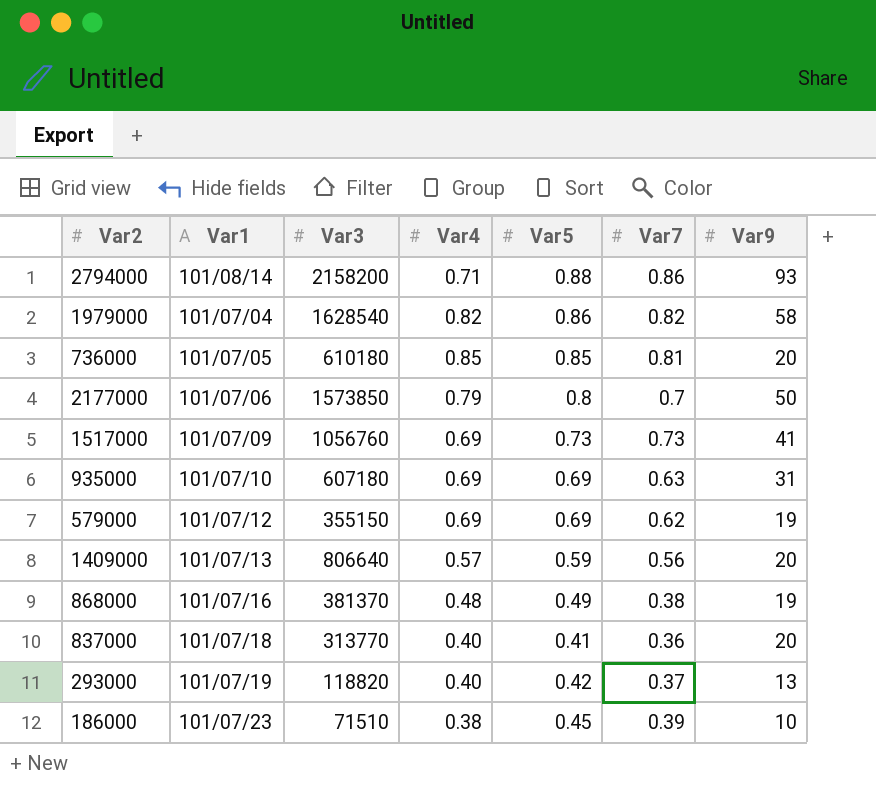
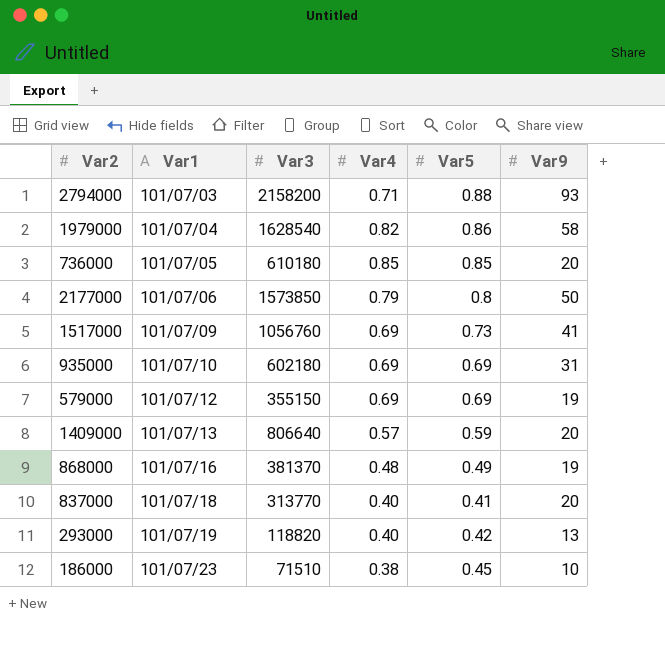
column Var7 | position: 6 -> none
2794000 | Var1: 101/08/14 -> 101/07/03
935000 | Var3: 607180 -> 602180

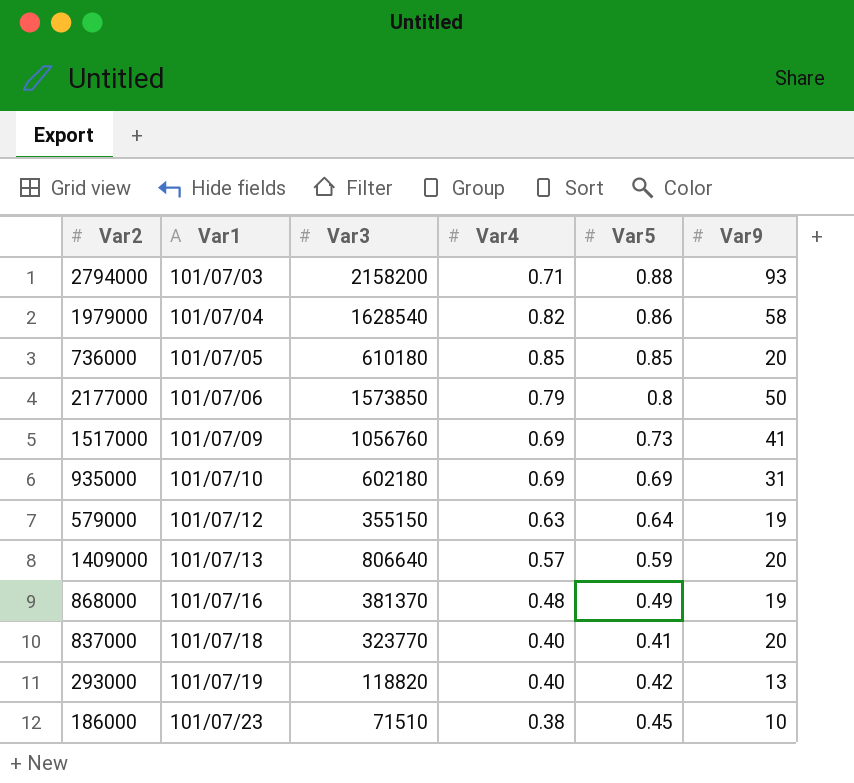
579000 | Var4: 0.69 -> 0.63
579000 | Var5: 0.69 -> 0.64
837000 | Var3: 313770 -> 323770

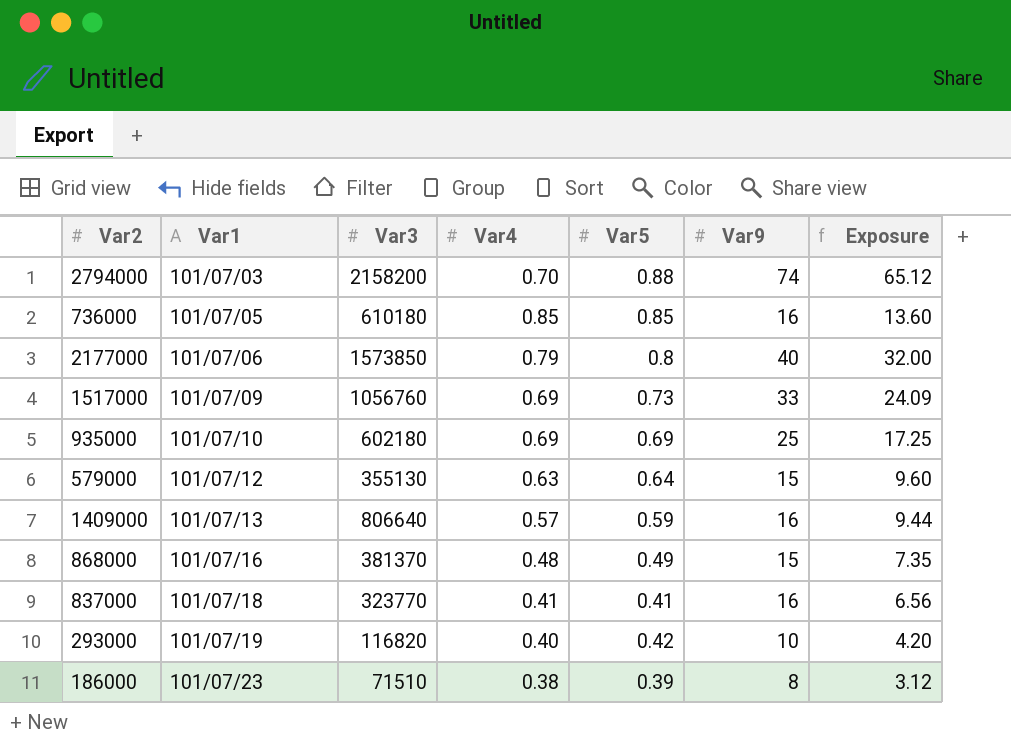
column Exposure | formula: none -> [Var5] * [Var9]
row 1979000: 101/07/04 | 1628540 | 0.82 | 0.86 | 58 -> none
2794000 | Var4: 0.71 -> 0.70
2794000 | Var9: 93 -> 74
736000 | Var9: 20 -> 16
2177000 | Var9: 50 -> 40
1517000 | Var9: 41 -> 33
935000 | Var9: 31 -> 25
579000 | Var3: 355150 -> 355130
579000 | Var9: 19 -> 15
1409000 | Var9: 20 -> 16
868000 | Var9: 19 -> 15
837000 | Var4: 0.40 -> 0.41
837000 | Var9: 20 -> 16
293000 | Var3: 118820 -> 116820
293000 | Var9: 13 -> 10
186000 | Var5: 0.45 -> 0.39
186000 | Var9: 10 -> 8

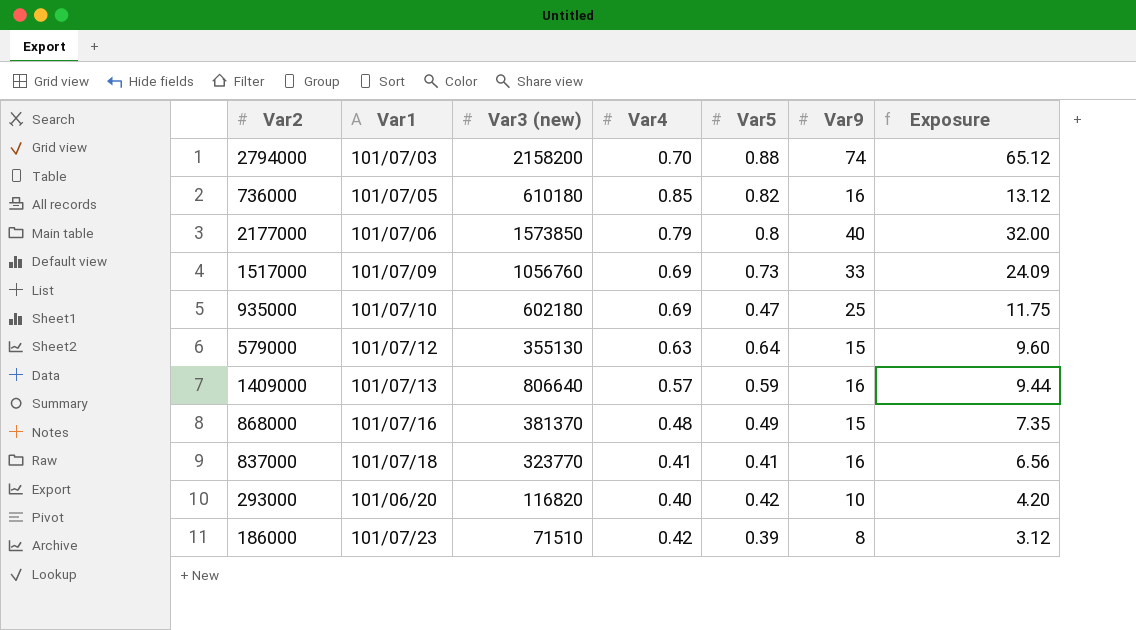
column name: Var3 -> Var3 (new)
736000 | Var5: 0.85 -> 0.82
736000 | Exposure: 13.60 -> 13.12
935000 | Var5: 0.69 -> 0.47
935000 | Exposure: 17.25 -> 11.75
293000 | Var1: 101/07/19 -> 101/06/20
186000 | Var4: 0.38 -> 0.42

